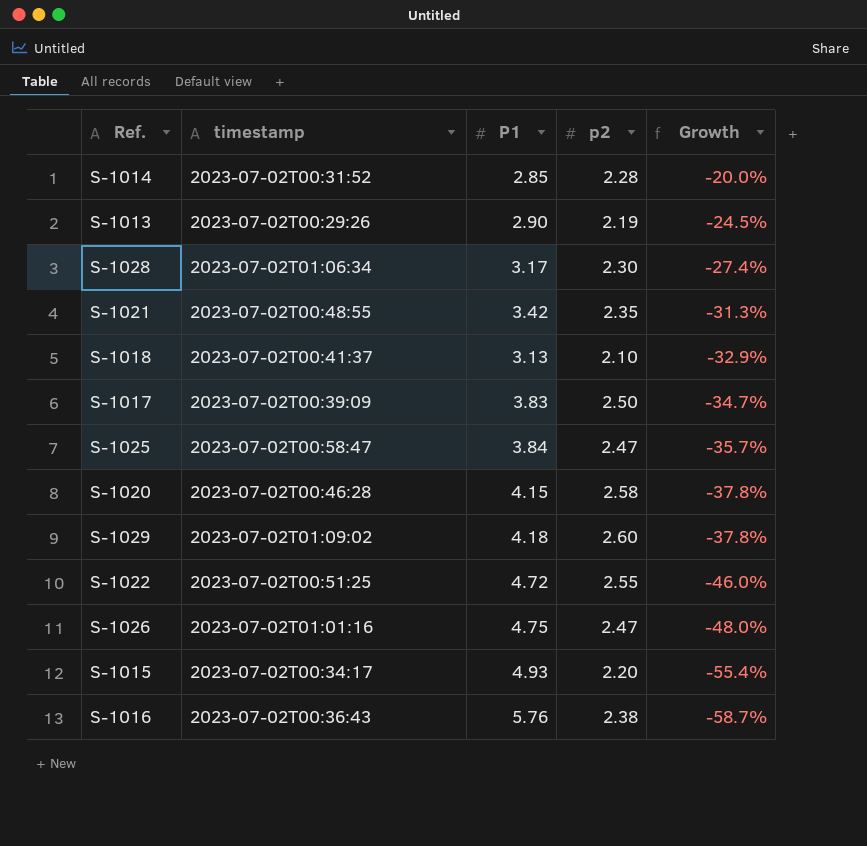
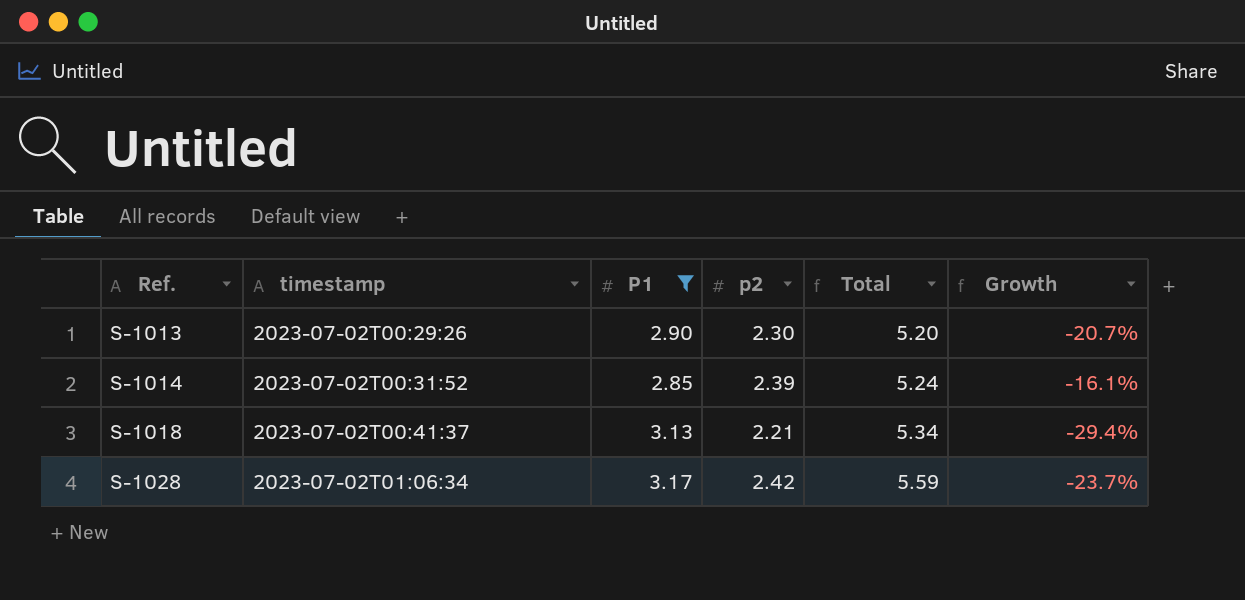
filter: none -> P1 <= 3.17
row order: Growth descending -> Ref. ascending
column Total | formula: none -> [P1] + [p2]
S-1013 | p2: 2.19 -> 2.30
S-1013 | Growth: -24.5% -> -20.7%
S-1014 | p2: 2.28 -> 2.39
S-1014 | Growth: -20.0% -> -16.1%
S-1018 | p2: 2.10 -> 2.21
S-1018 | Growth: -32.9% -> -29.4%
S-1028 | p2: 2.30 -> 2.42
S-1028 | Growth: -27.4% -> -23.7%

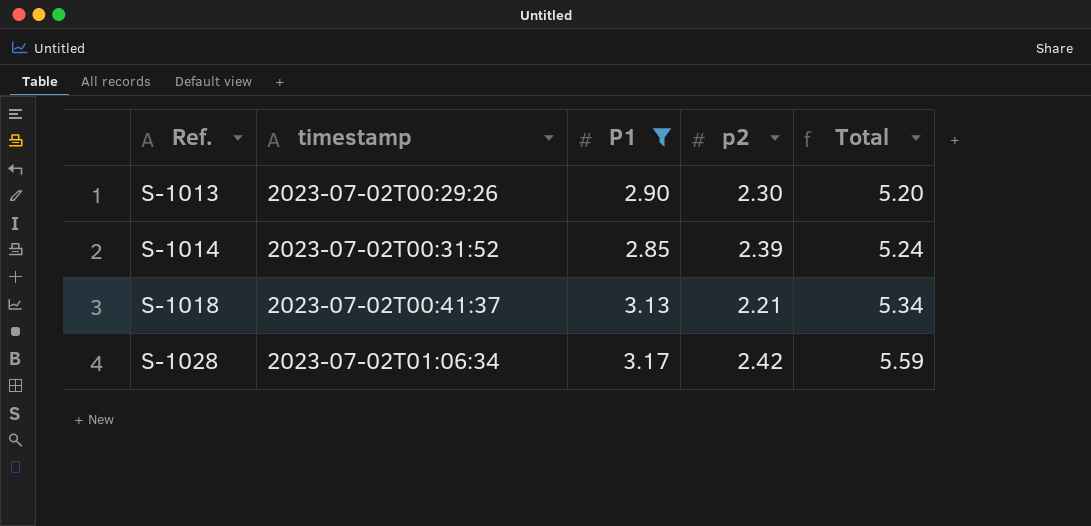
column Growth | formula: ([p2] - [P1]) / [P1] -> none

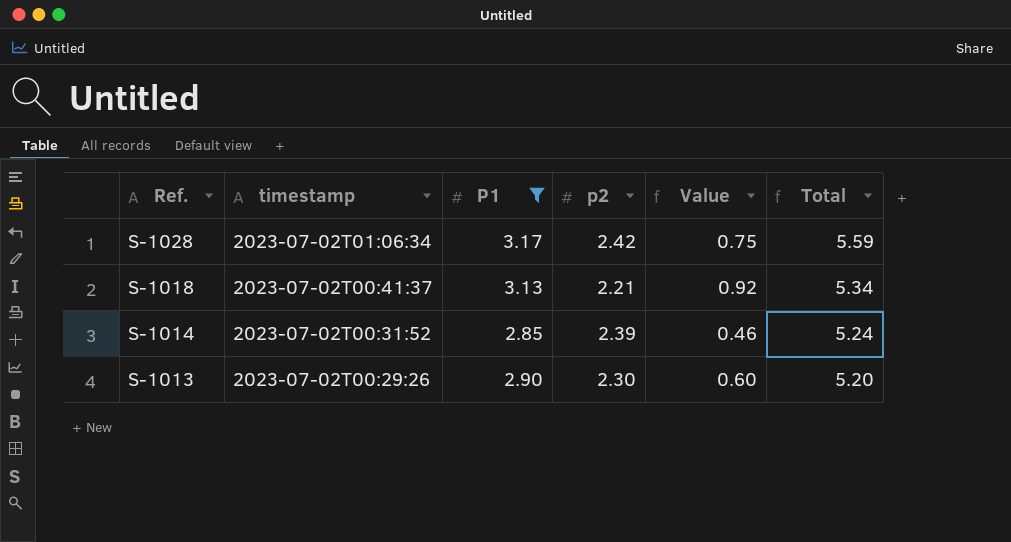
row order: Ref. ascending -> Ref. descending
column Value | formula: none -> [P1] - [p2]

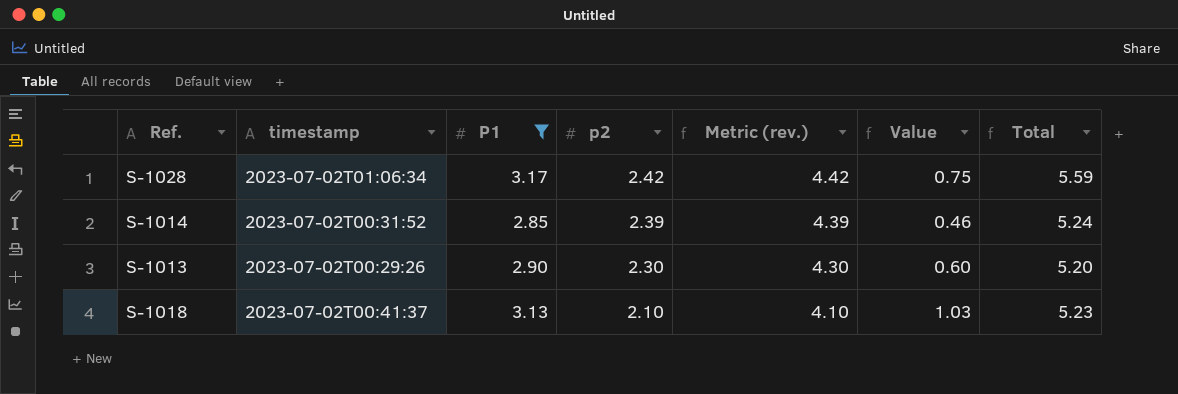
row order: Ref. descending -> p2 descending
column Metric (rev.) | formula: none -> [p2] + 2
S-1018 | p2: 2.21 -> 2.10
S-1018 | Value: 0.92 -> 1.03
S-1018 | Total: 5.34 -> 5.23

